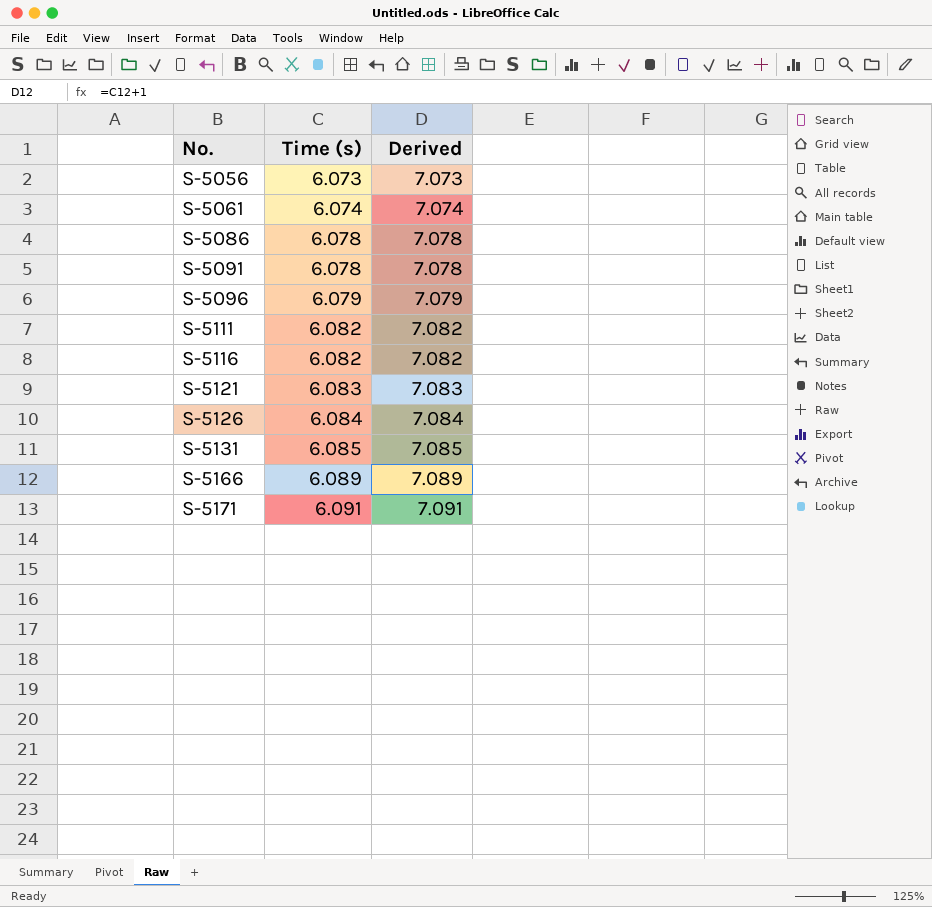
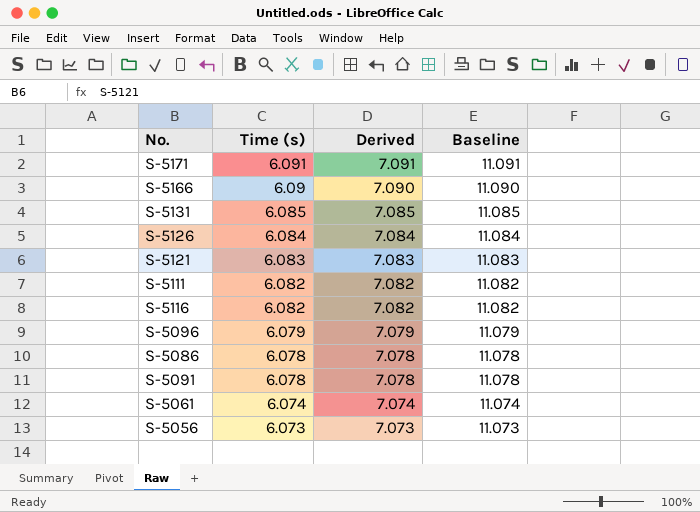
row order: No. ascending -> Time (s) descending
column Baseline | formula: none -> [Time (s)] + 5
S-5166 | Time (s): 6.089 -> 6.09
S-5166 | Derived: 7.089 -> 7.090

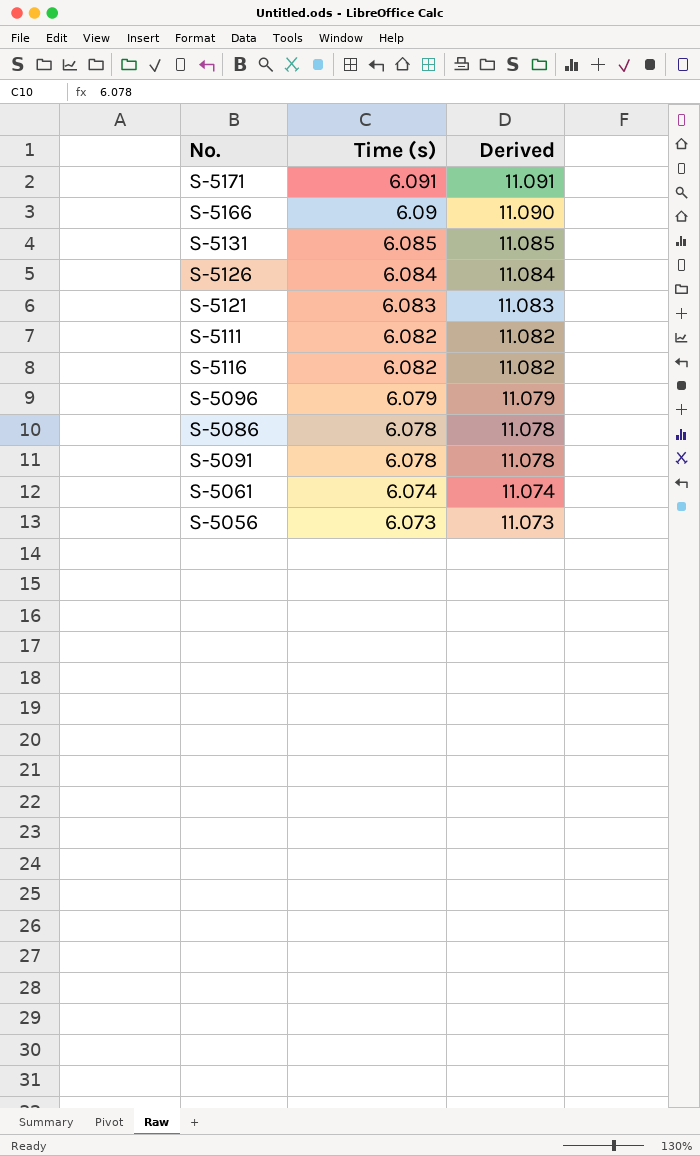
column Baseline | formula: [Time (s)] + 5 -> none
column Derived | formula: [Time (s)] + 1 -> [Time (s)] + 5

